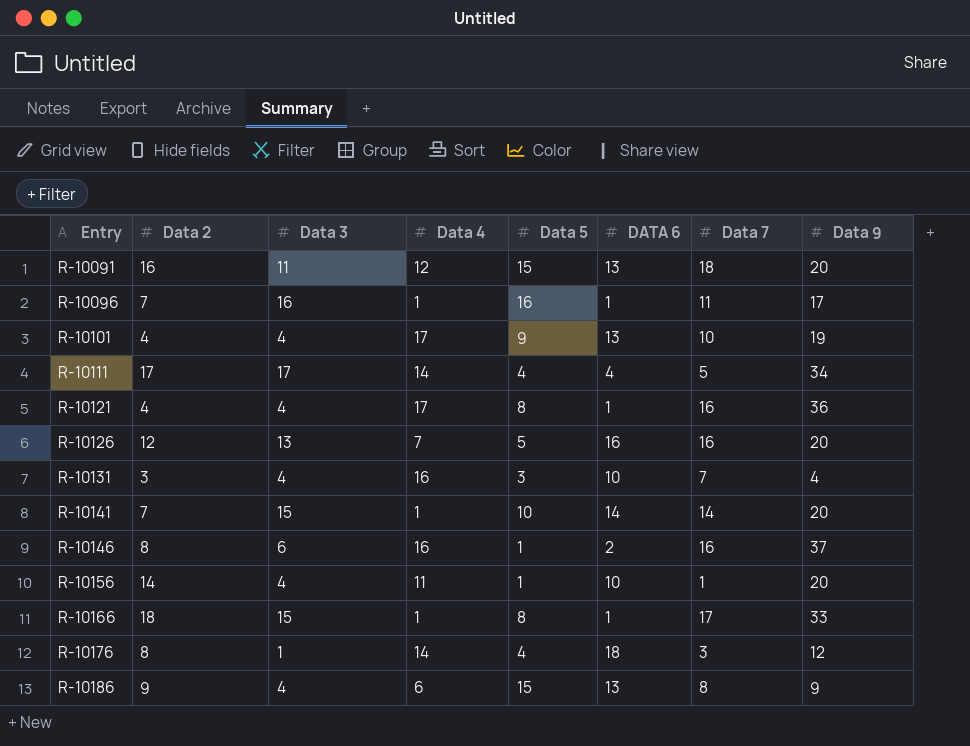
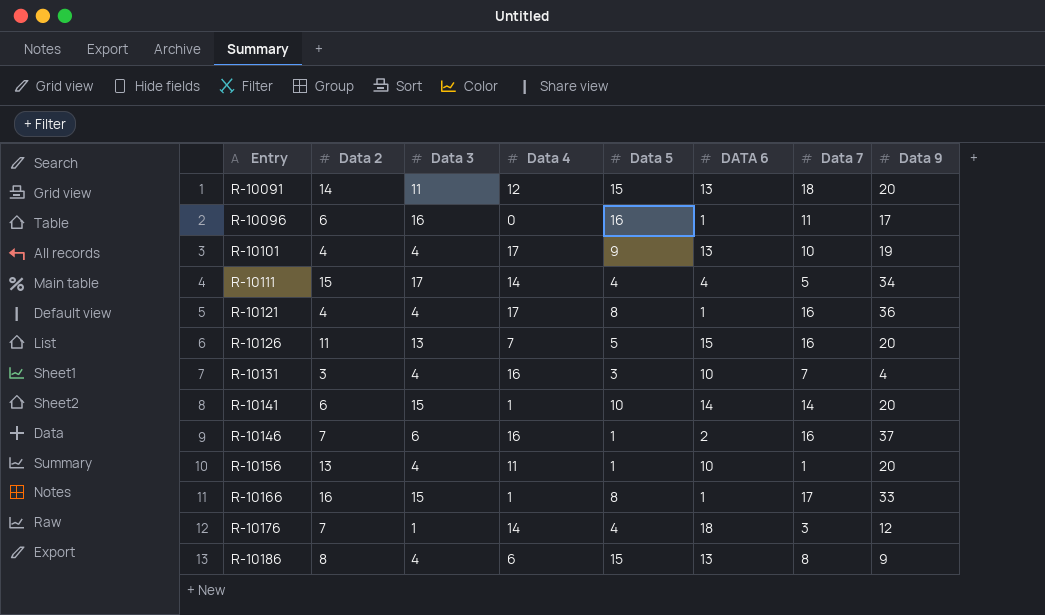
R-10091 | Data 2: 16 -> 14
R-10096 | Data 2: 7 -> 6
R-10096 | Data 4: 1 -> 0
R-10111 | Data 2: 17 -> 15
R-10126 | Data 2: 12 -> 11
R-10126 | DATA 6: 16 -> 15
R-10141 | Data 2: 7 -> 6
R-10146 | Data 2: 8 -> 7
R-10156 | Data 2: 14 -> 13
R-10166 | Data 2: 18 -> 16
R-10176 | Data 2: 8 -> 7
R-10186 | Data 2: 9 -> 8

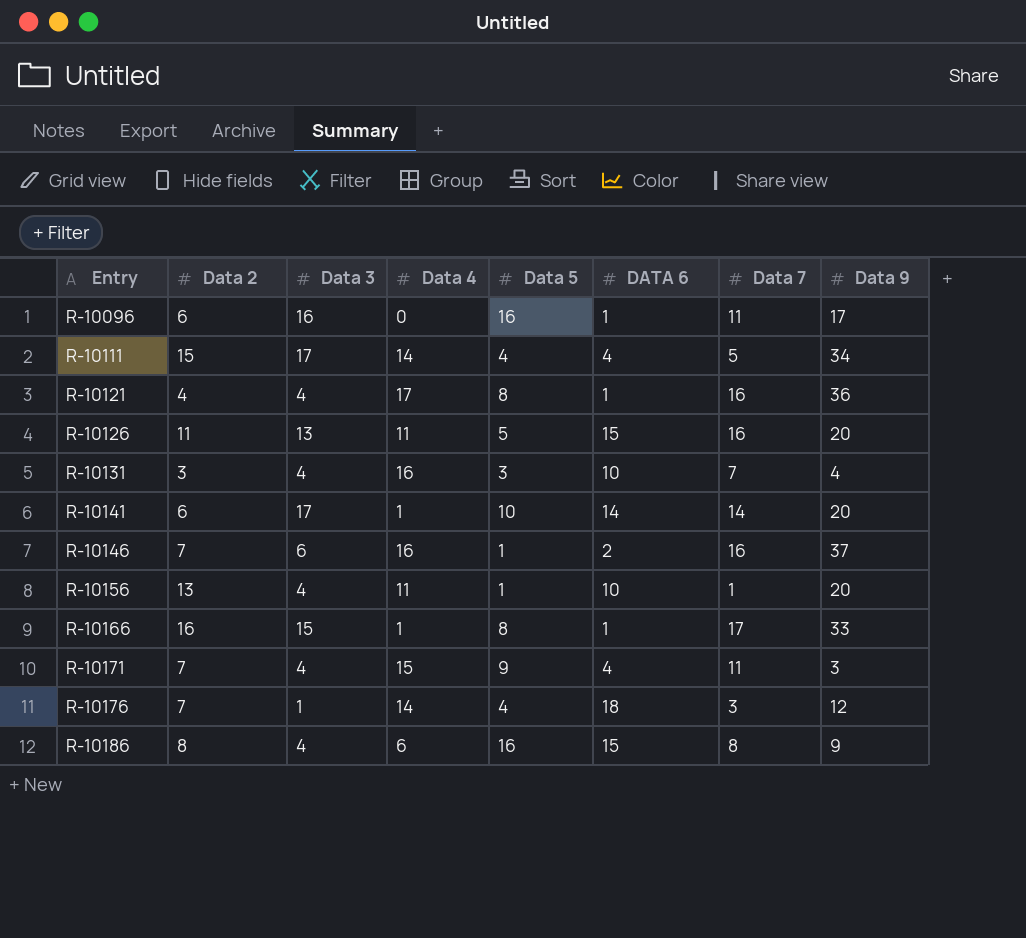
row R-10091: 14 | 11 | 12 | 15 | 13 | 18 | 20 -> none
row R-10101: 4 | 4 | 17 | 9 | 13 | 10 | 19 -> none
R-10126 | Data 4: 7 -> 11
R-10141 | Data 3: 15 -> 17
row R-10171: none -> 7 | 4 | 15 | 9 | 4 | 11 | 3
R-10186 | Data 5: 15 -> 16
R-10186 | DATA 6: 13 -> 15

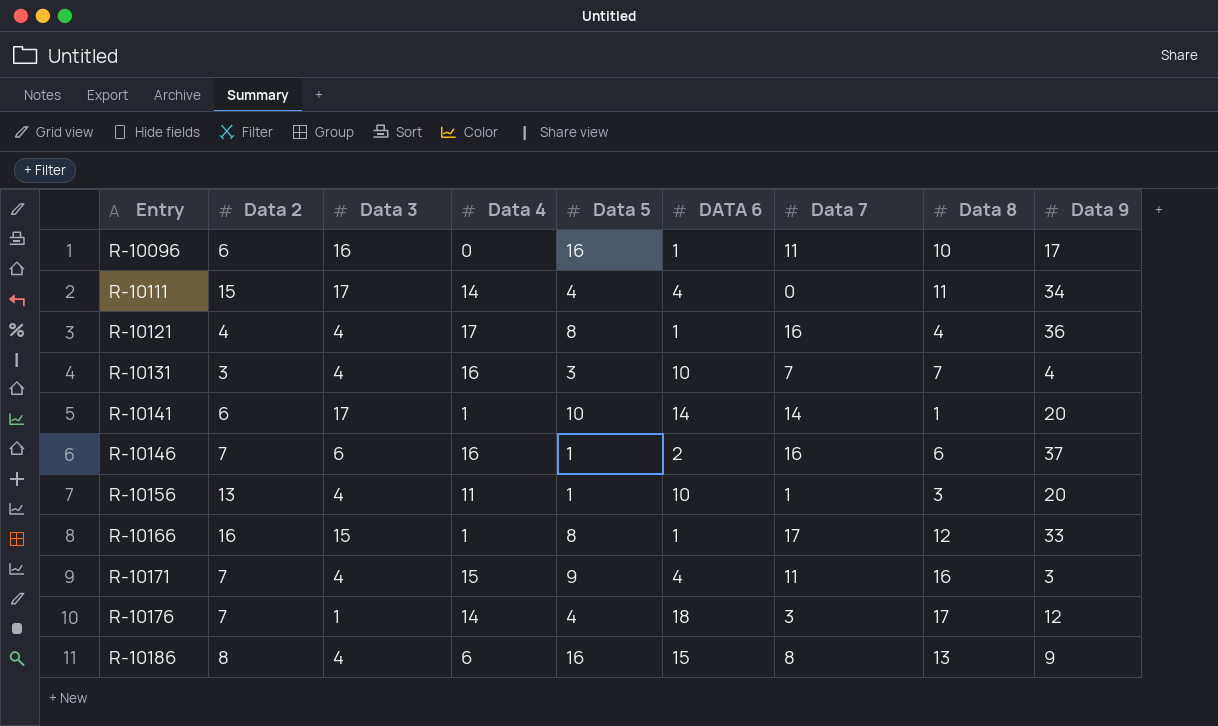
column Data 8 | position: none -> 8
row R-10126: 11 | 13 | 11 | 5 | 15 | 16 | 20 -> none
R-10111 | Data 7: 5 -> 0

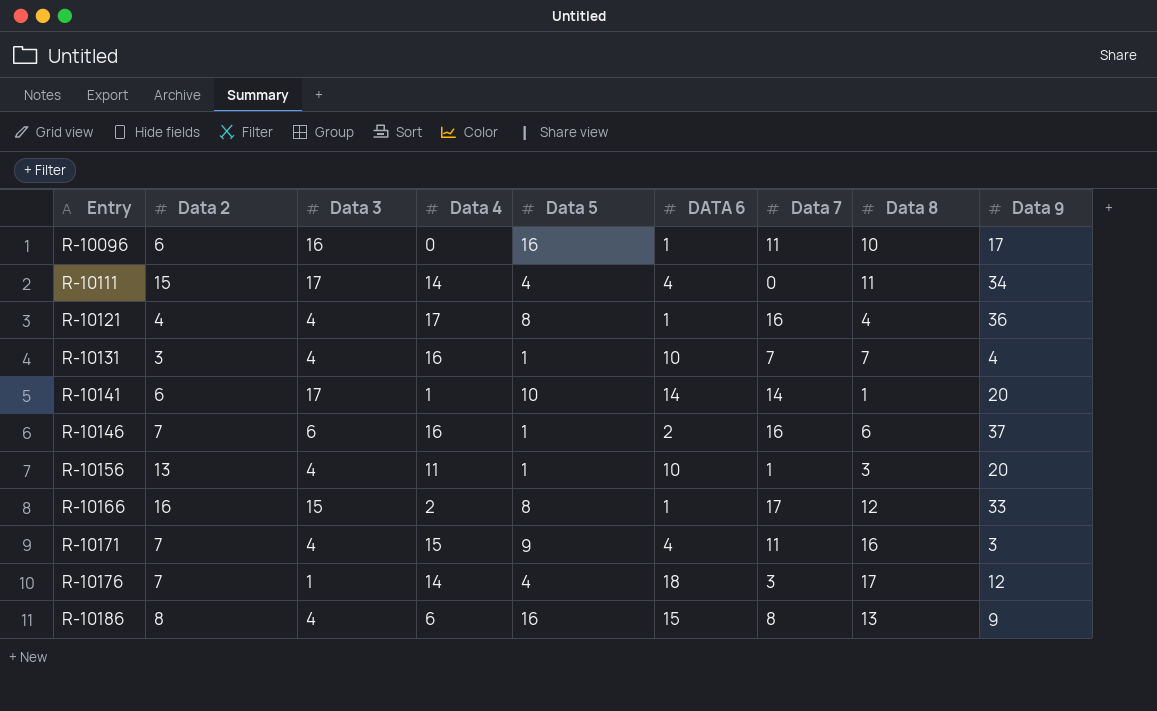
R-10131 | Data 5: 3 -> 1
R-10166 | Data 4: 1 -> 2

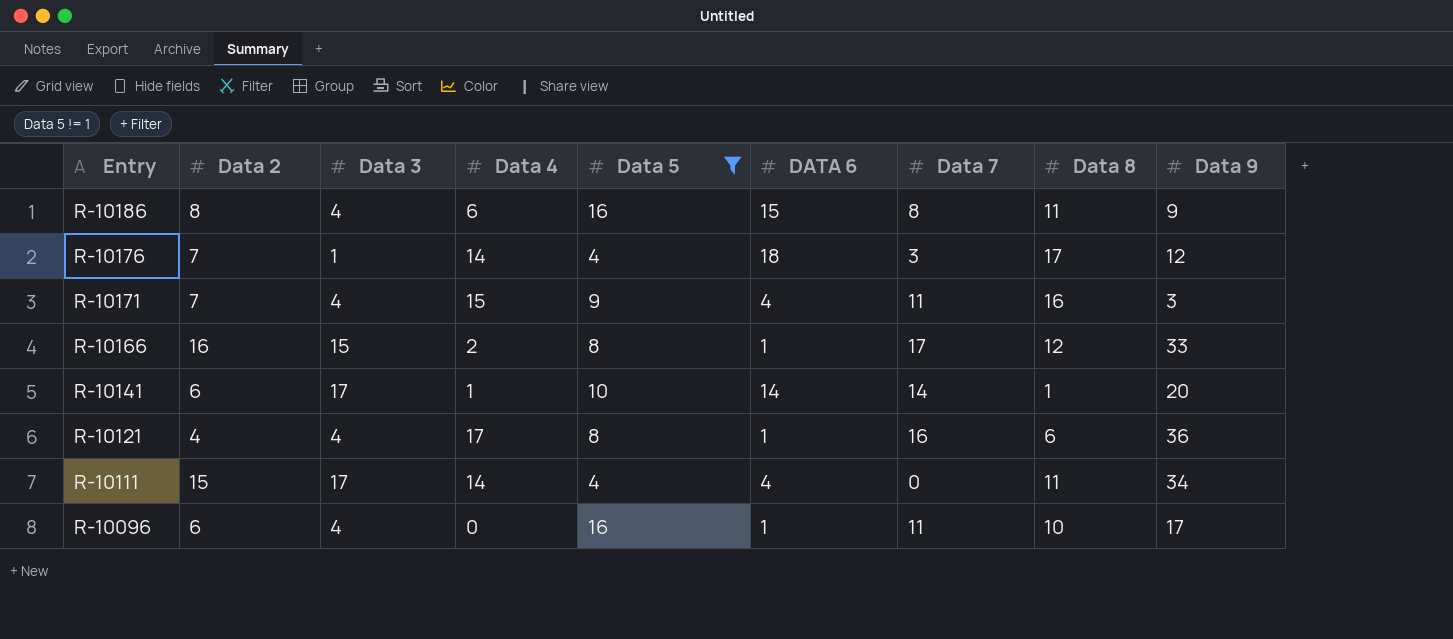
filter: none -> Data 5 != 1
row order: Entry ascending -> Entry descending
R-10186 | Data 8: 13 -> 11
R-10121 | Data 8: 4 -> 6
R-10096 | Data 3: 16 -> 4

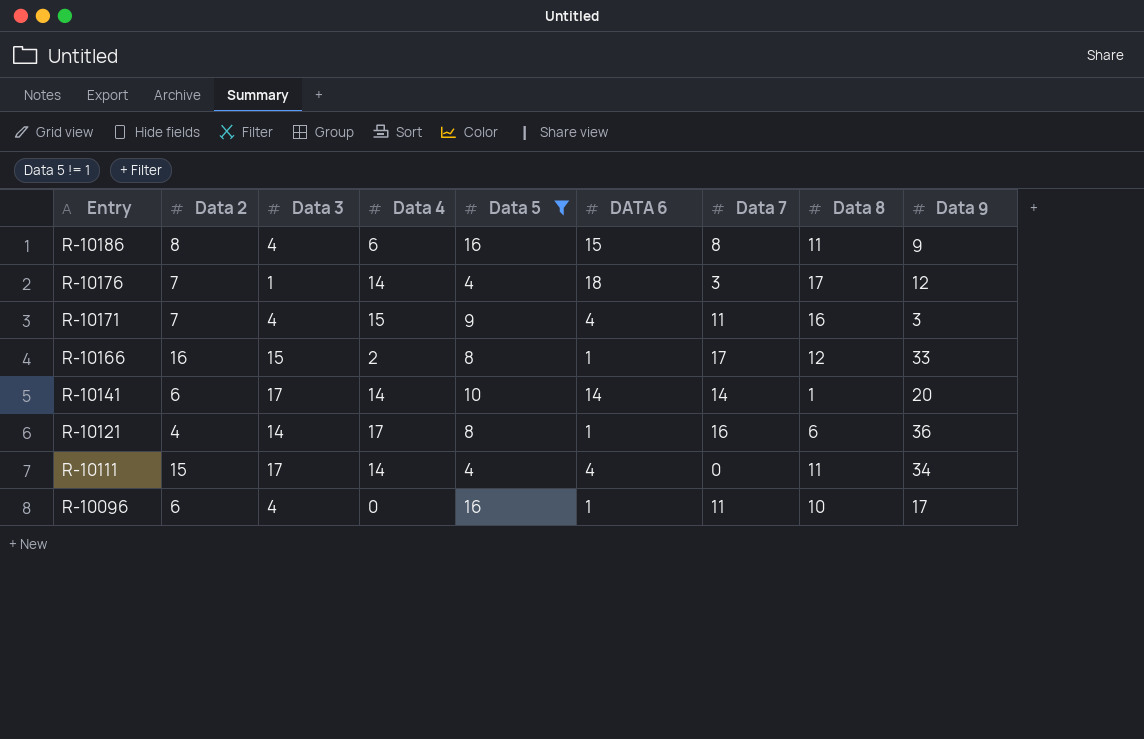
R-10141 | Data 4: 1 -> 14
R-10121 | Data 3: 4 -> 14

